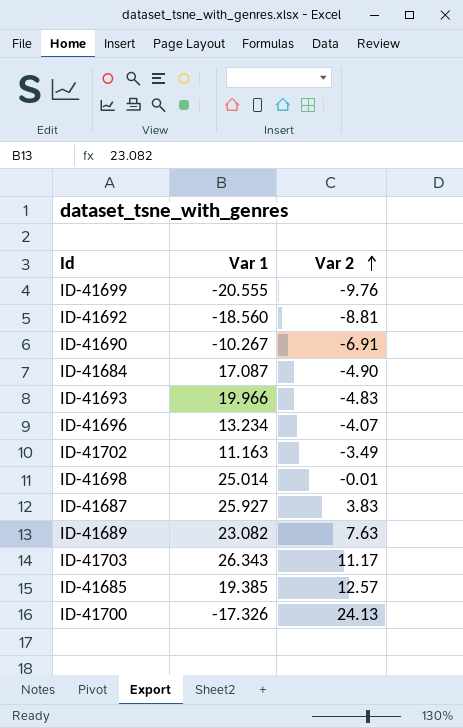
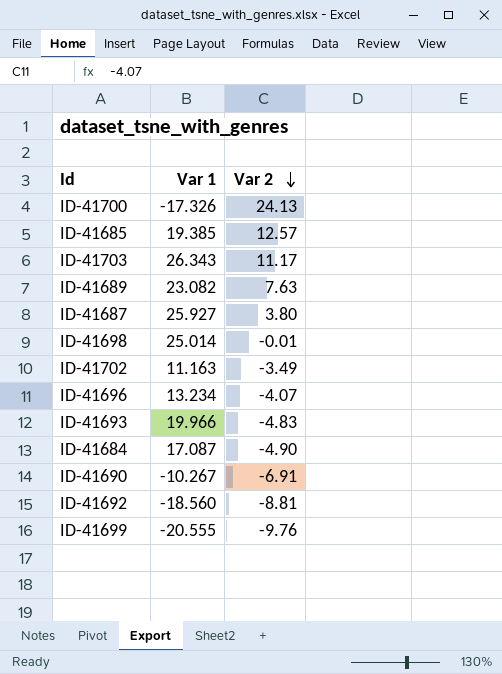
row order: Var 2 ascending -> Var 2 descending
ID-41687 | Var 2: 3.83 -> 3.80

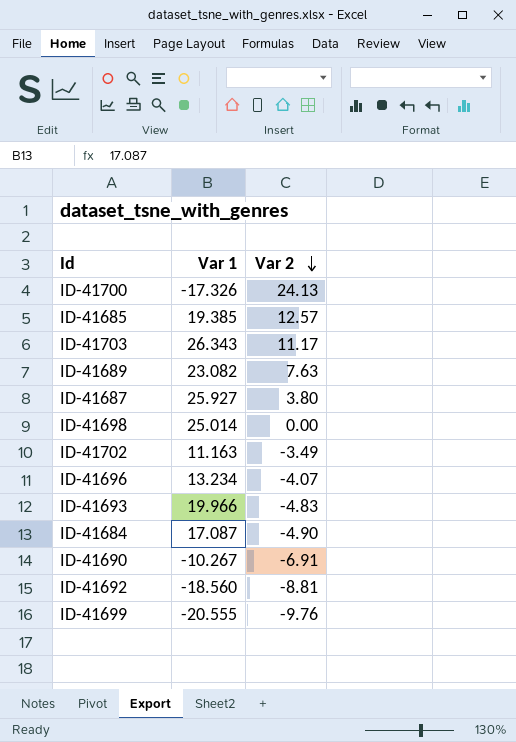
ID-41698 | Var 2: -0.01 -> 0.00

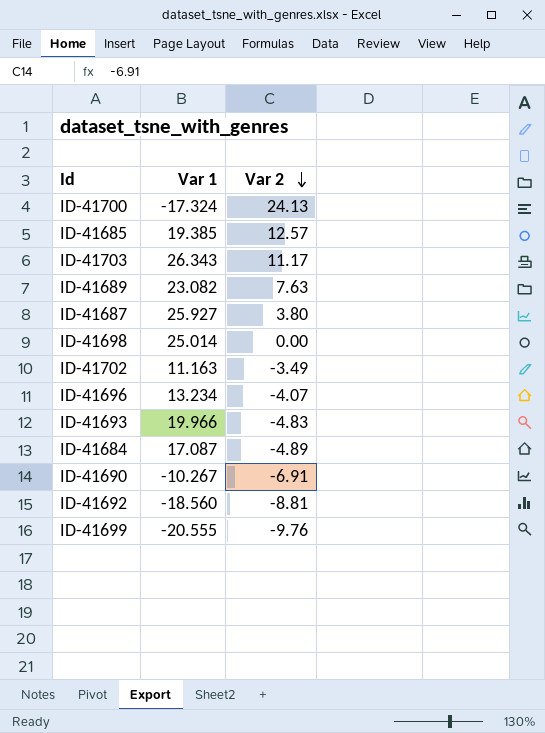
ID-41700 | Var 1: -17.326 -> -17.324
ID-41684 | Var 2: -4.90 -> -4.89

